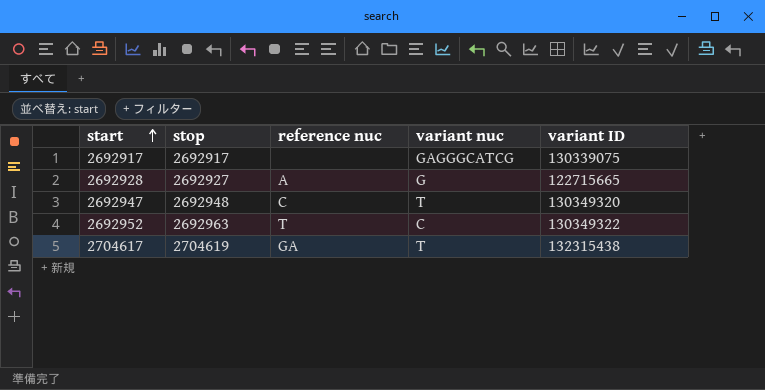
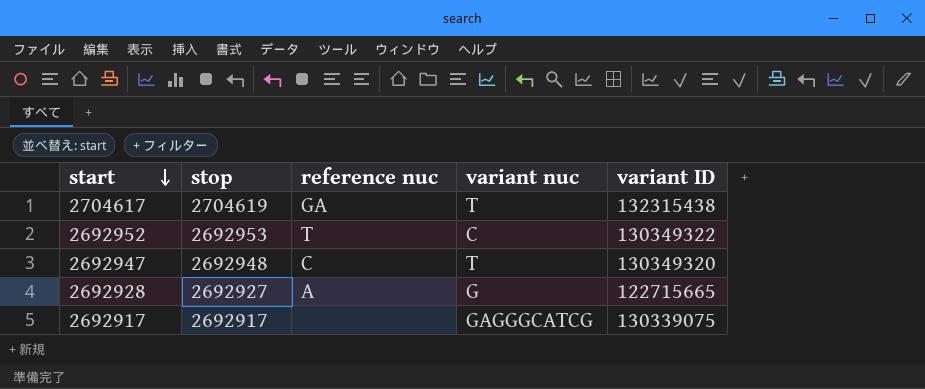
row order: start ascending -> start descending
2692952 | stop: 2692963 -> 2692953

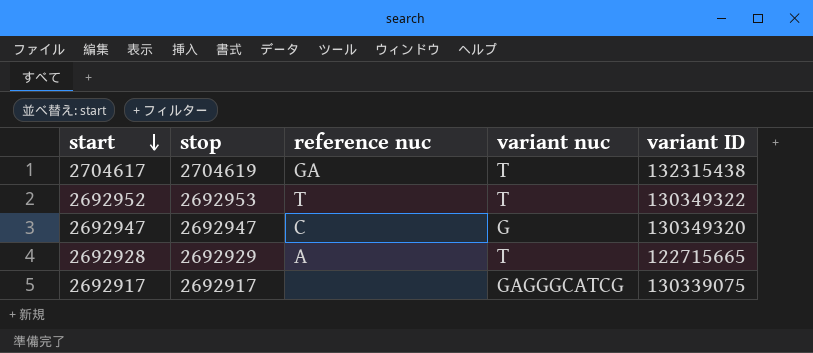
2692952 | variant nuc: C -> T
2692947 | stop: 2692948 -> 2692947
2692947 | variant nuc: T -> G
2692928 | stop: 2692927 -> 2692929
2692928 | variant nuc: G -> T

